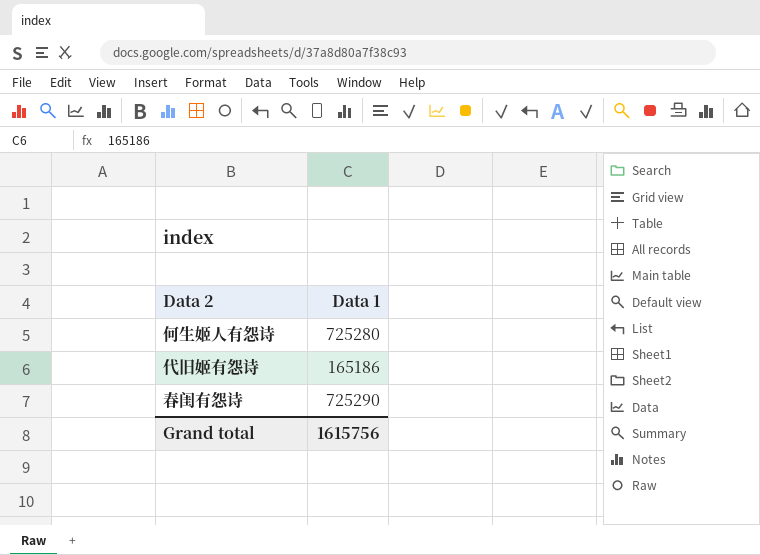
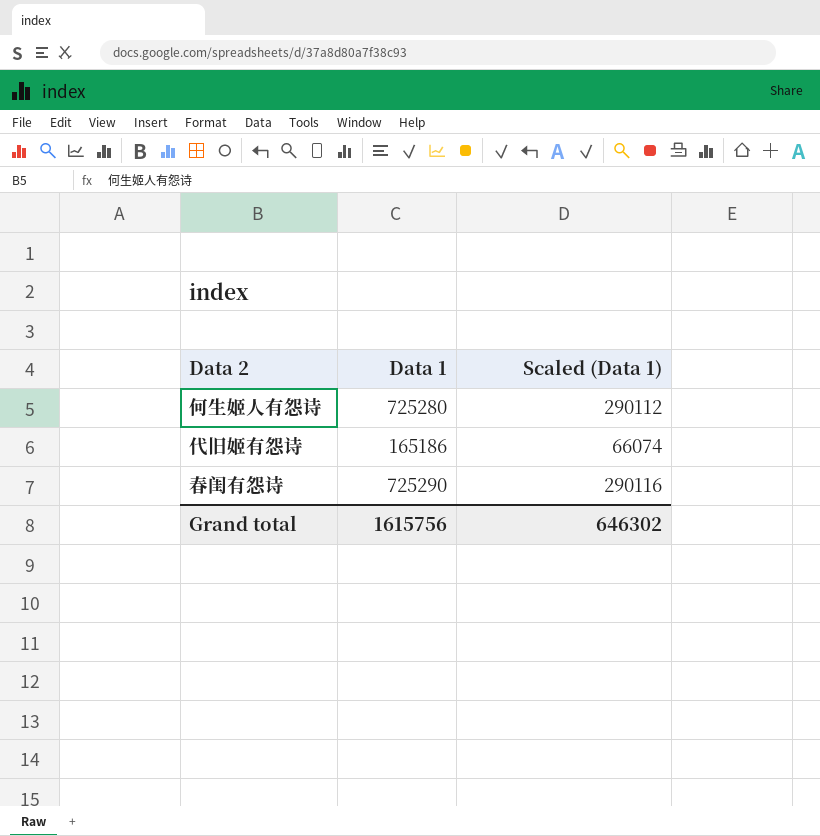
column Scaled (Data 1) | formula: none -> [Data 1] * 0.4

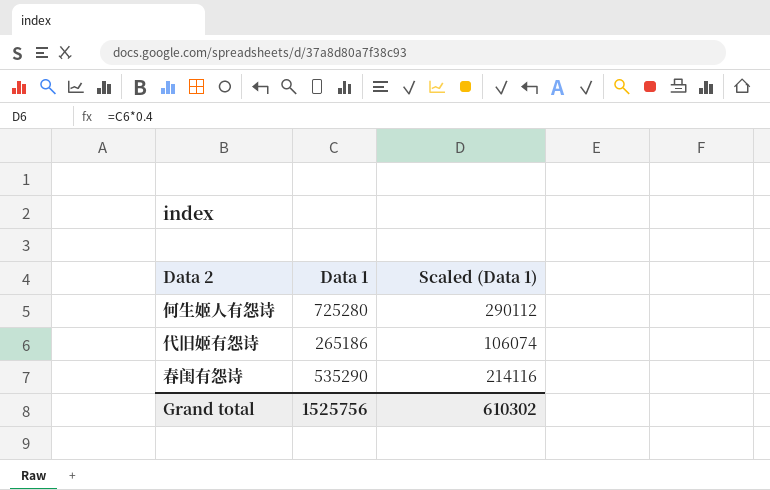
代旧姬有怨诗 | Data 1: 165186 -> 265186
代旧姬有怨诗 | Scaled (Data 1): 66074 -> 106074
春闺有怨诗 | Data 1: 725290 -> 535290
春闺有怨诗 | Scaled (Data 1): 290116 -> 214116
Grand total | Data 1: 1615756 -> 1525756
Grand total | Scaled (Data 1): 646302 -> 610302

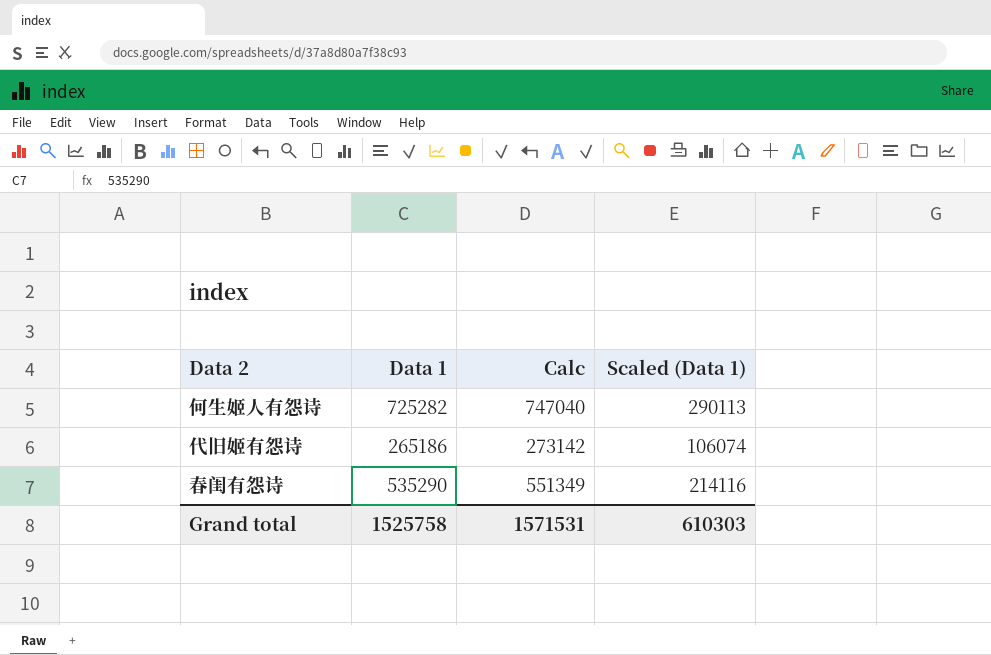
column Calc | formula: none -> [Data 1] * 1.03
何生姬人有怨诗 | Data 1: 725280 -> 725282
何生姬人有怨诗 | Scaled (Data 1): 290112 -> 290113
Grand total | Data 1: 1525756 -> 1525758
Grand total | Scaled (Data 1): 610302 -> 610303

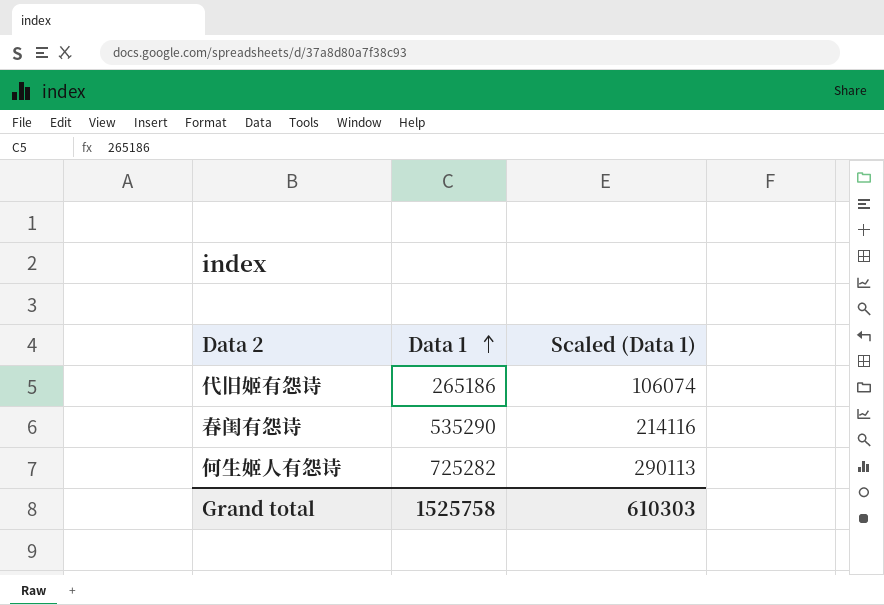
row order: none -> Data 1 ascending
column Calc | formula: [Data 1] * 1.03 -> none

